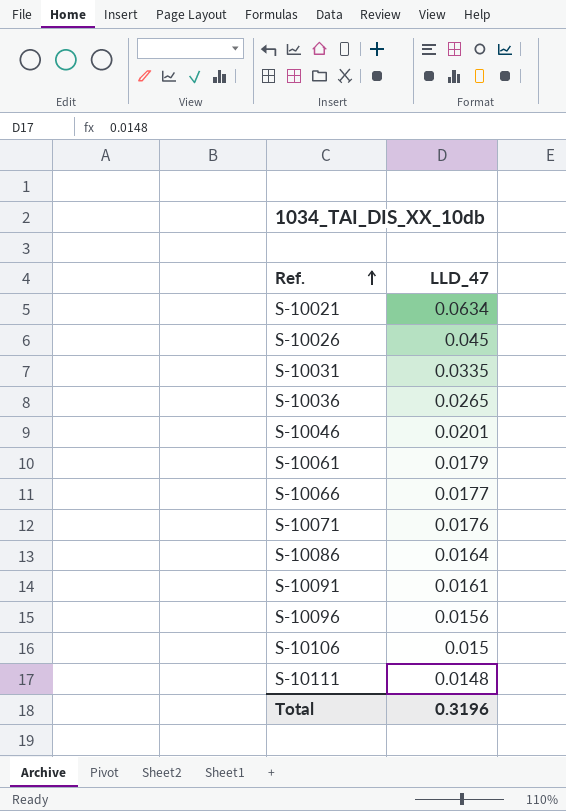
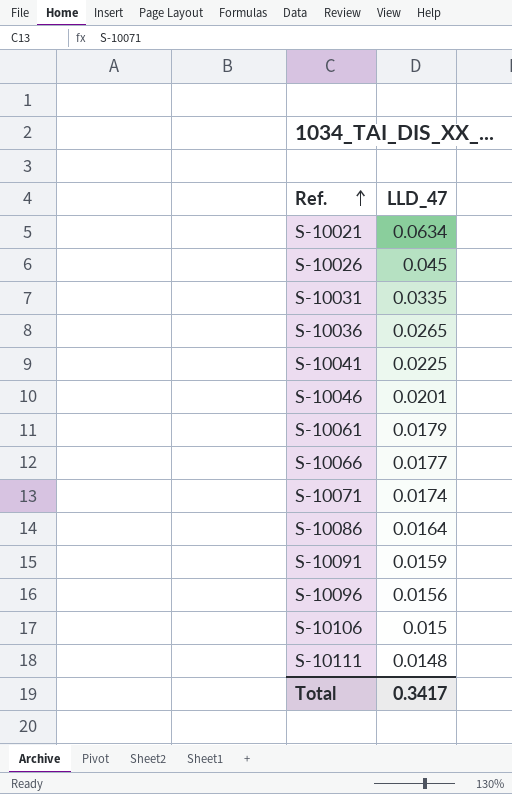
row S-10041: none -> 0.0225
S-10071 | LLD_47: 0.0176 -> 0.0174
S-10091 | LLD_47: 0.0161 -> 0.0159
Total | LLD_47: 0.3196 -> 0.3417

